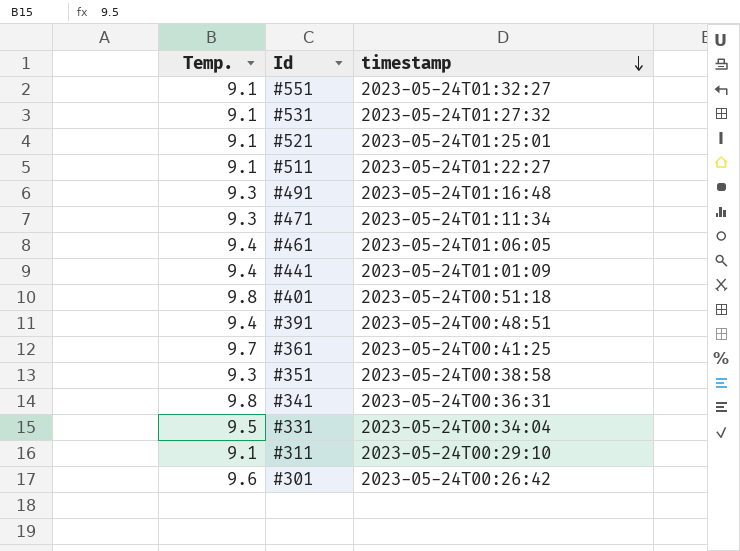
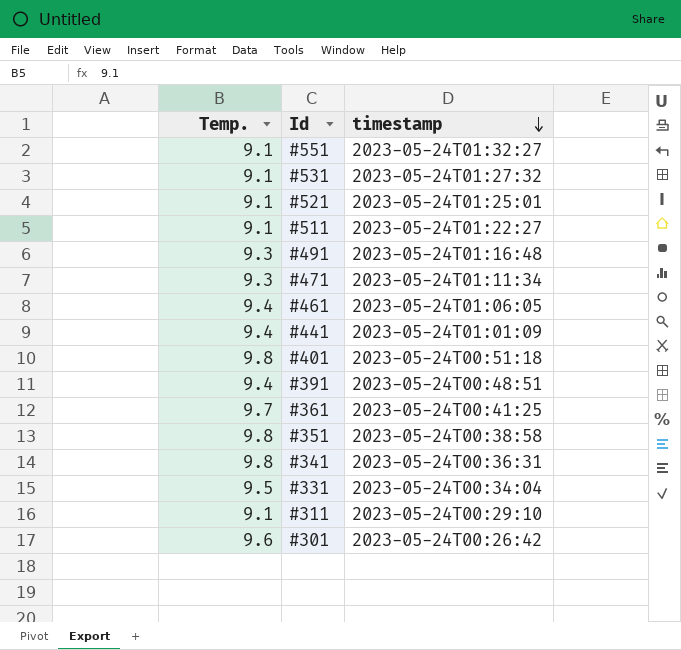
#351 | Temp.: 9.3 -> 9.8

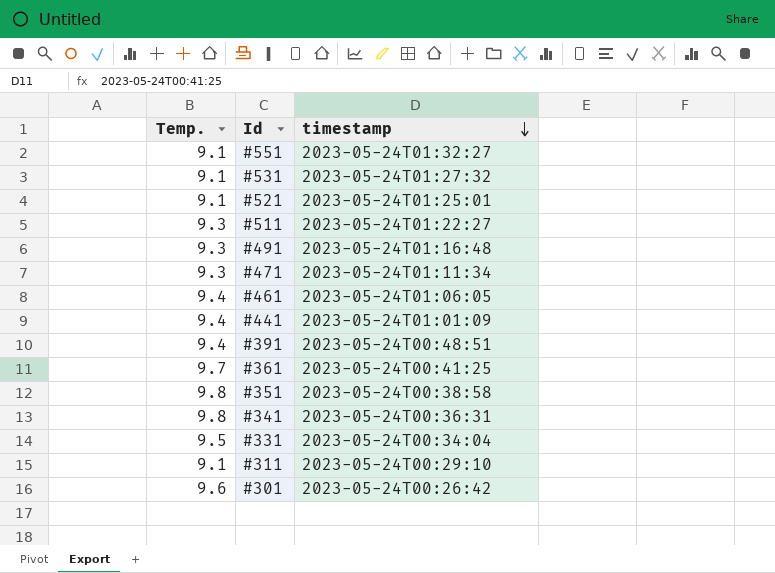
row #401: 9.8 | 2023-05-24T00:51:18 -> none
#511 | Temp.: 9.1 -> 9.3

